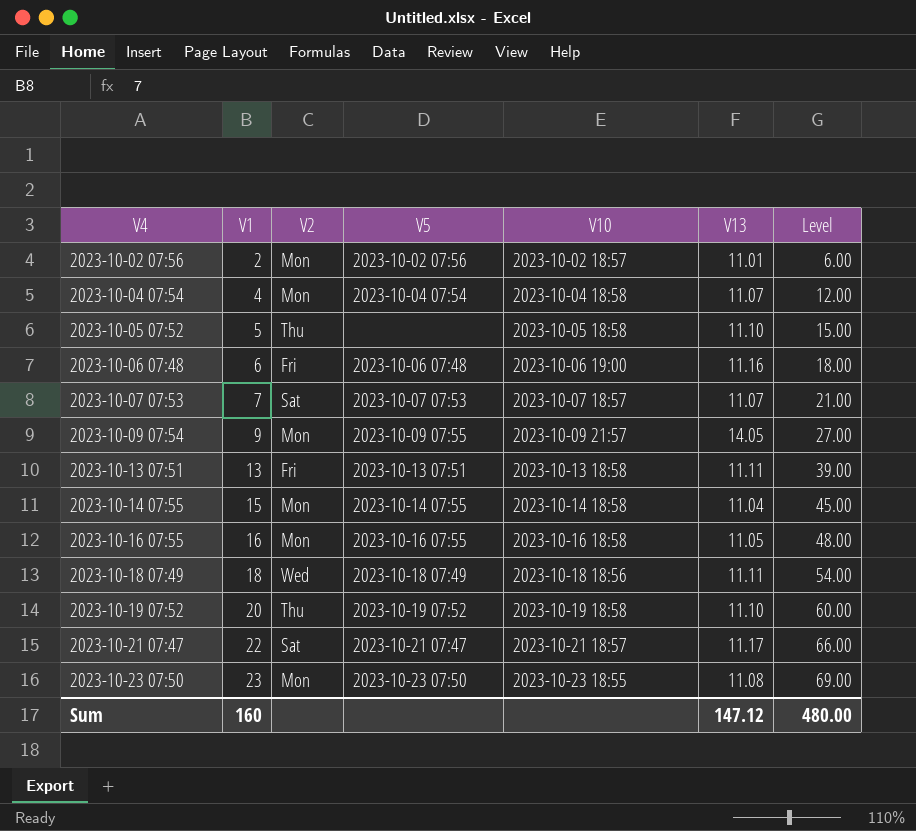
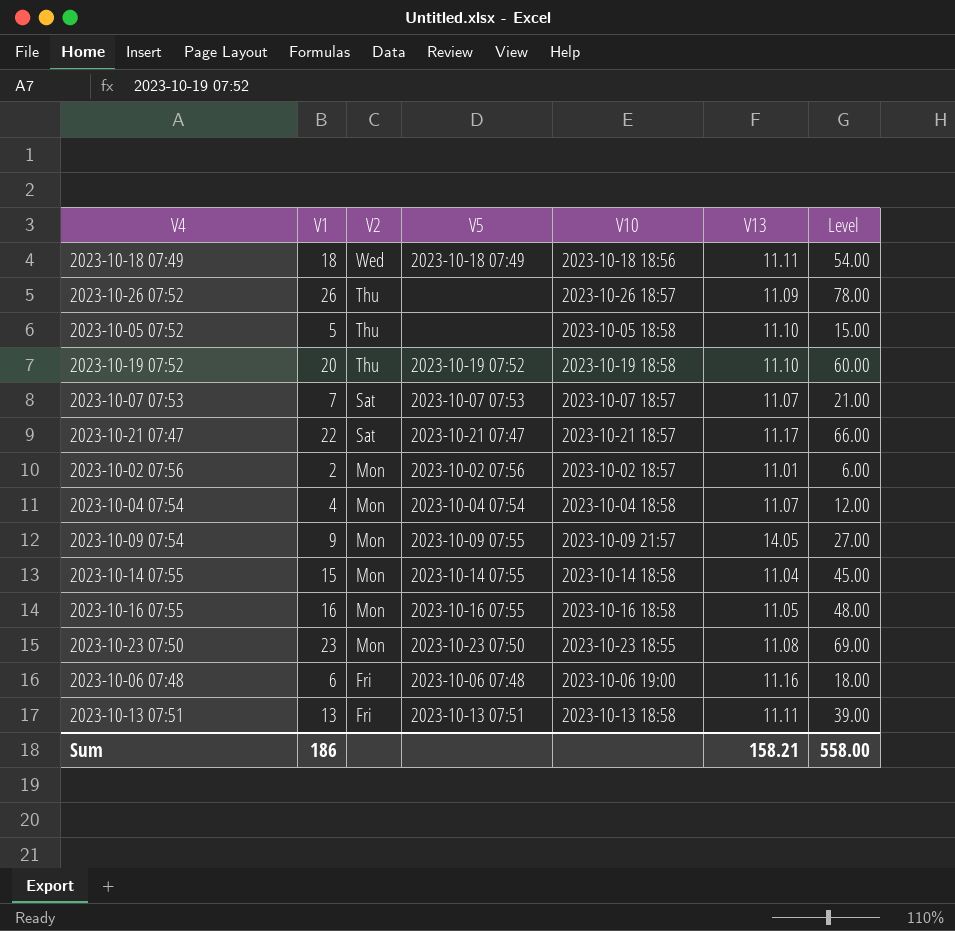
row order: V4 ascending -> V2 descending
row 2023-10-26 07:52: none -> 26 | Thu | none | 2023-10-26 18:57 | 11.09 | 78.00
Sum | V1: 160 -> 186
Sum | V13: 147.12 -> 158.21
Sum | Level: 480.00 -> 558.00

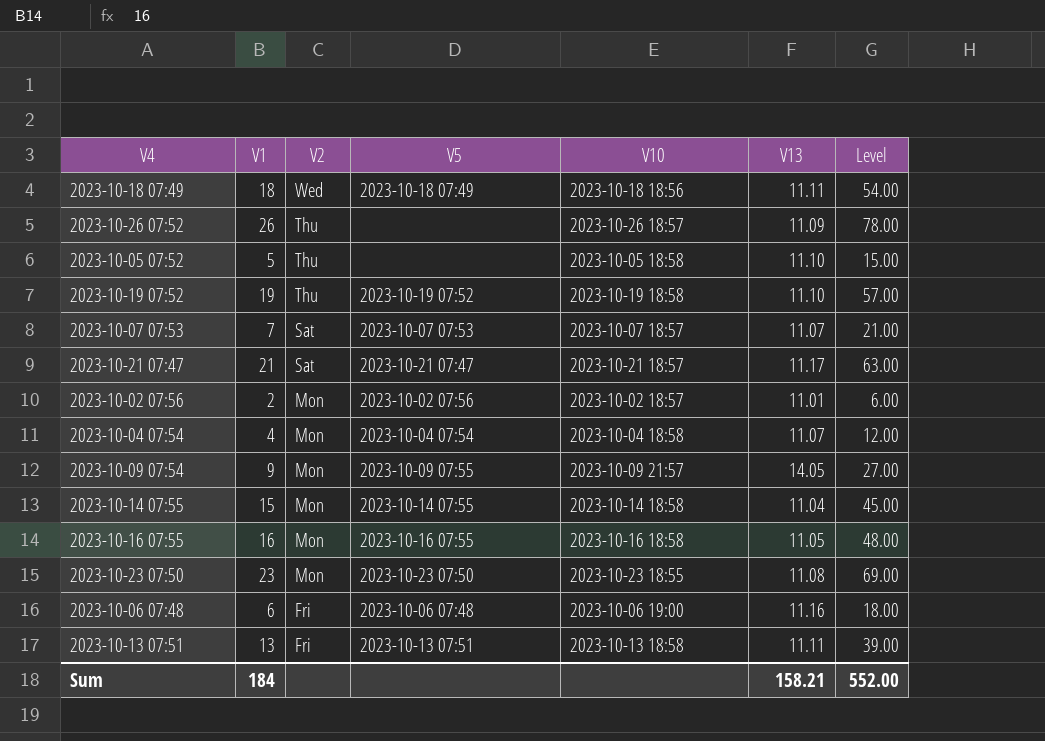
2023-10-19 07:52 | V1: 20 -> 19
2023-10-19 07:52 | Level: 60.00 -> 57.00
2023-10-21 07:47 | V1: 22 -> 21
2023-10-21 07:47 | Level: 66.00 -> 63.00
Sum | V1: 186 -> 184
Sum | Level: 558.00 -> 552.00

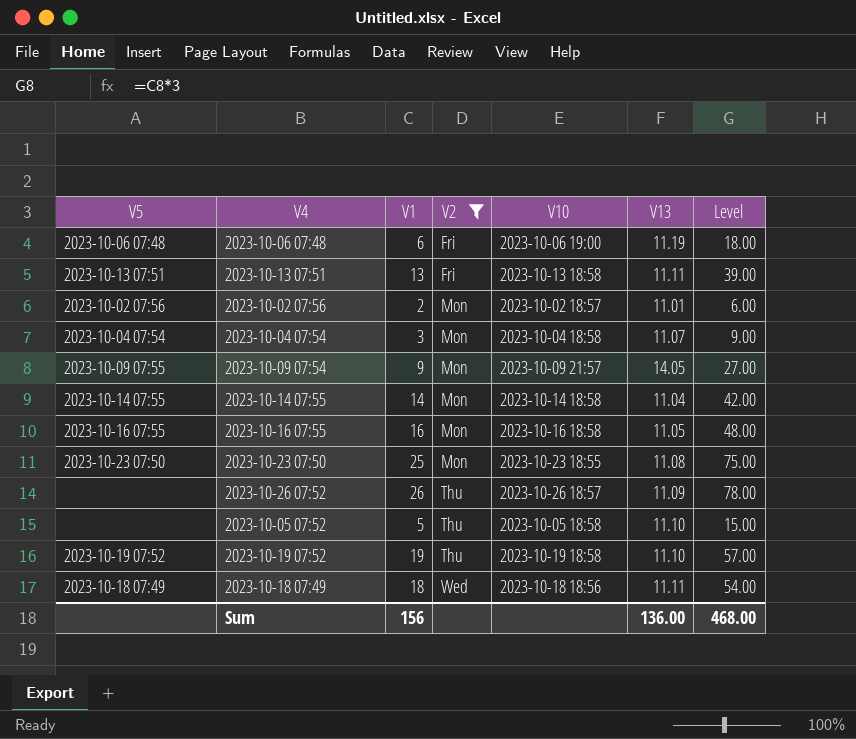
filter: none -> V2 != Sat
row order: V2 descending -> V2 ascending
column V5 | position: 4 -> 1
2023-10-06 07:48 | V13: 11.16 -> 11.19
2023-10-04 07:54 | V1: 4 -> 3
2023-10-04 07:54 | Level: 12.00 -> 9.00
2023-10-14 07:55 | V1: 15 -> 14
2023-10-14 07:55 | Level: 45.00 -> 42.00
2023-10-23 07:50 | V1: 23 -> 25
2023-10-23 07:50 | Level: 69.00 -> 75.00
Sum | V1: 184 -> 156
Sum | V13: 158.21 -> 136.00
Sum | Level: 552.00 -> 468.00

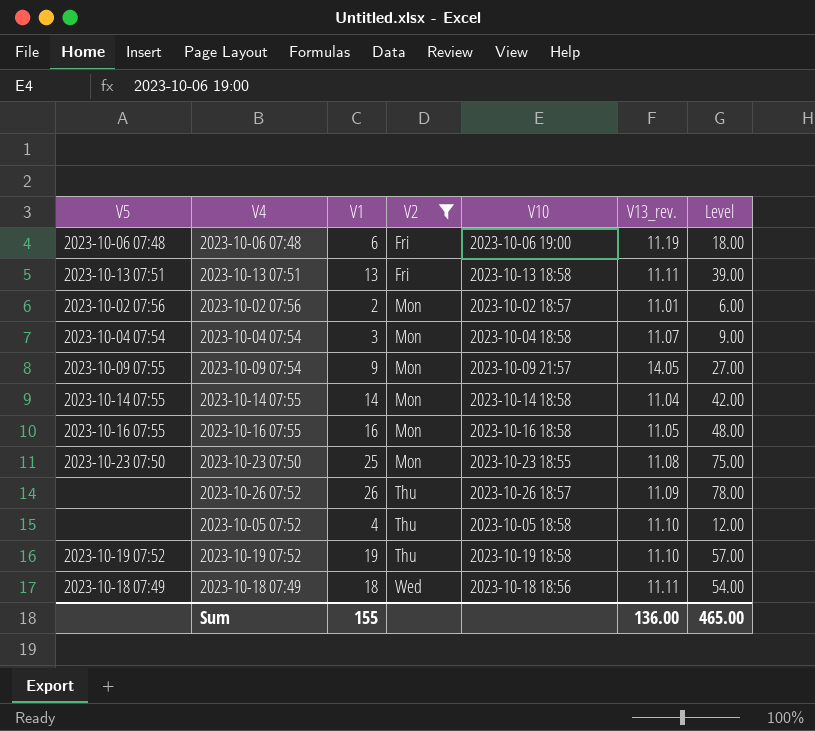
column name: V13 -> V13_rev.
2023-10-05 07:52 | V1: 5 -> 4
2023-10-05 07:52 | Level: 15.00 -> 12.00
Sum | V1: 156 -> 155
Sum | Level: 468.00 -> 465.00

